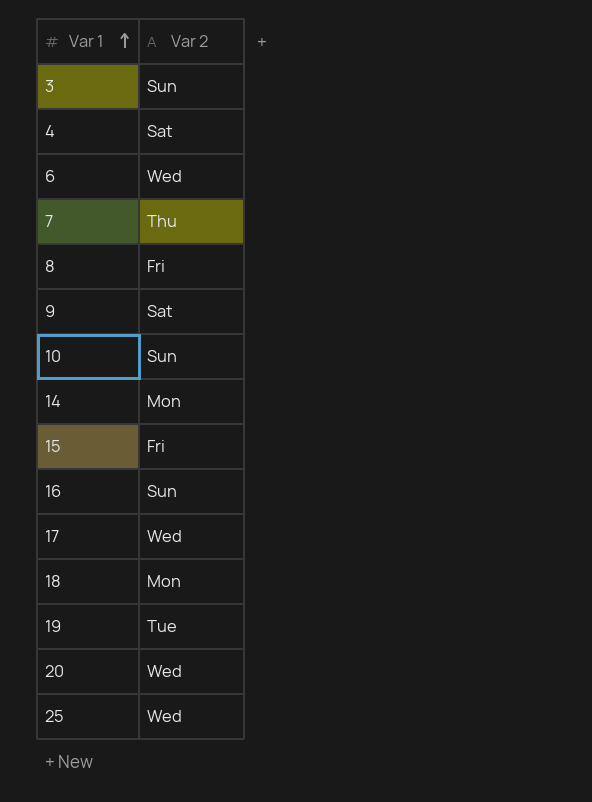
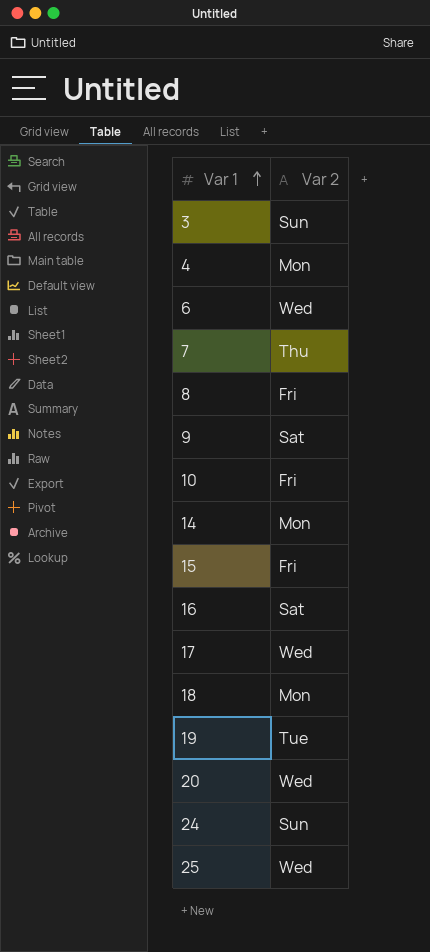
4 | Var 2: Sat -> Mon
10 | Var 2: Sun -> Fri
16 | Var 2: Sun -> Sat
row 24: none -> Sun

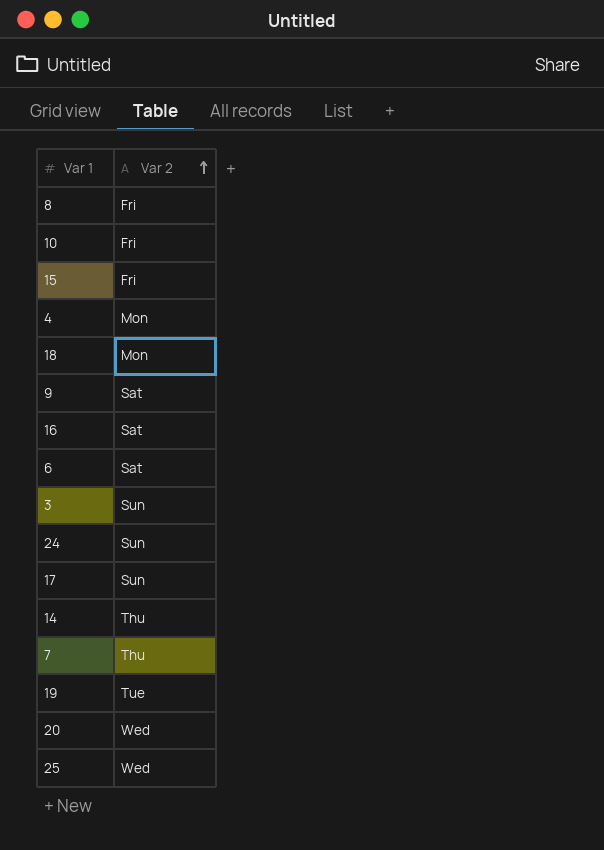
row order: Var 1 ascending -> Var 2 ascending
6 | Var 2: Wed -> Sat
17 | Var 2: Wed -> Sun
14 | Var 2: Mon -> Thu

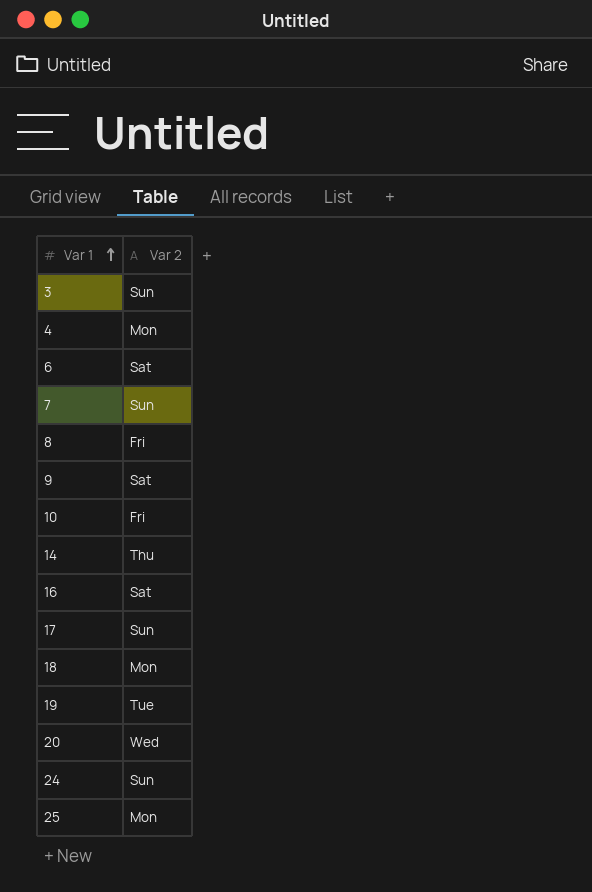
row order: Var 2 ascending -> Var 1 ascending
row 15: Fri -> none
7 | Var 2: Thu -> Sun
25 | Var 2: Wed -> Mon

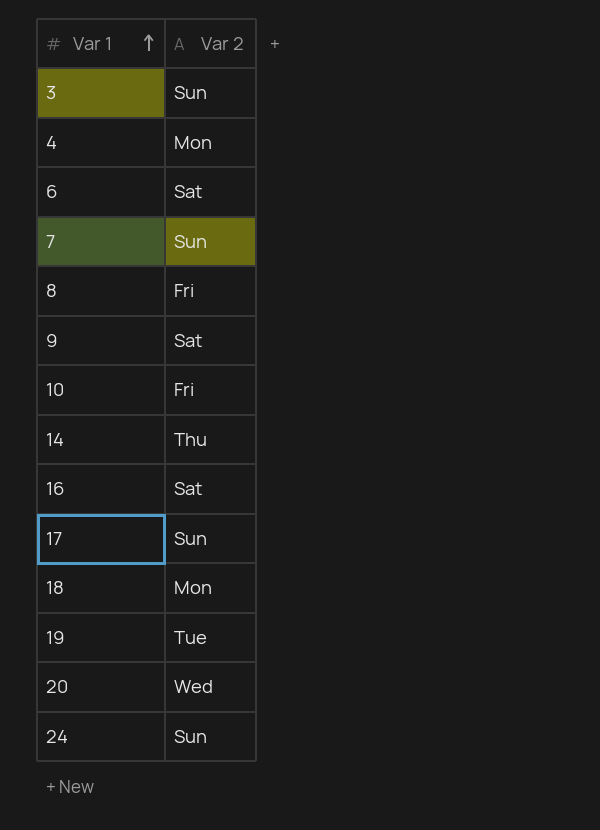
row 25: Mon -> none

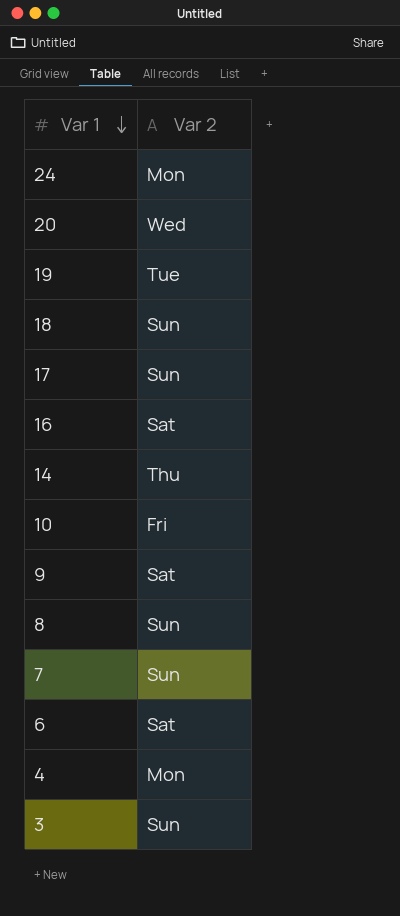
row order: Var 1 ascending -> Var 1 descending
24 | Var 2: Sun -> Mon
18 | Var 2: Mon -> Sun
8 | Var 2: Fri -> Sun

